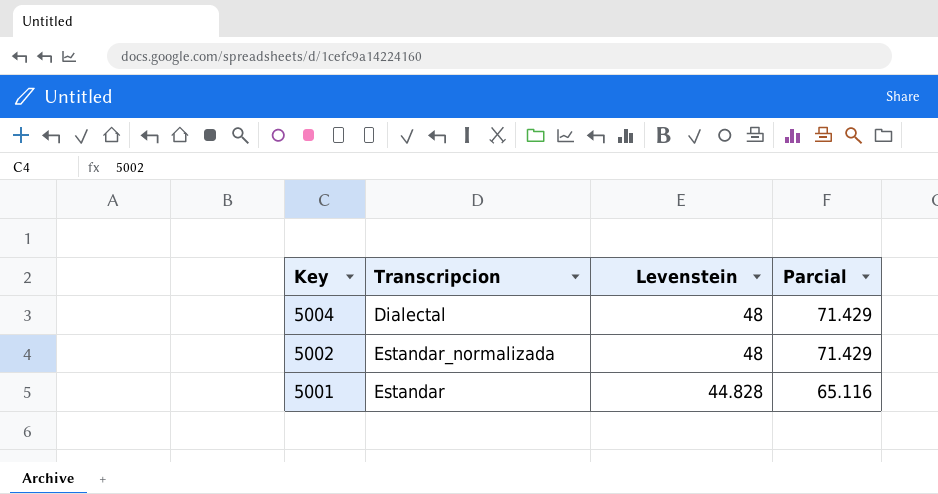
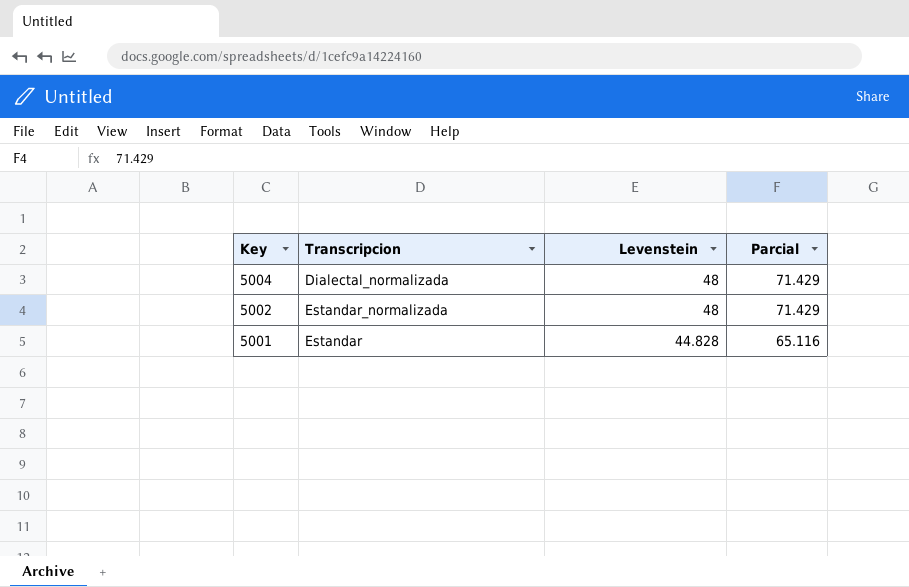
5004 | Transcripcion: Dialectal -> Dialectal_normalizada

